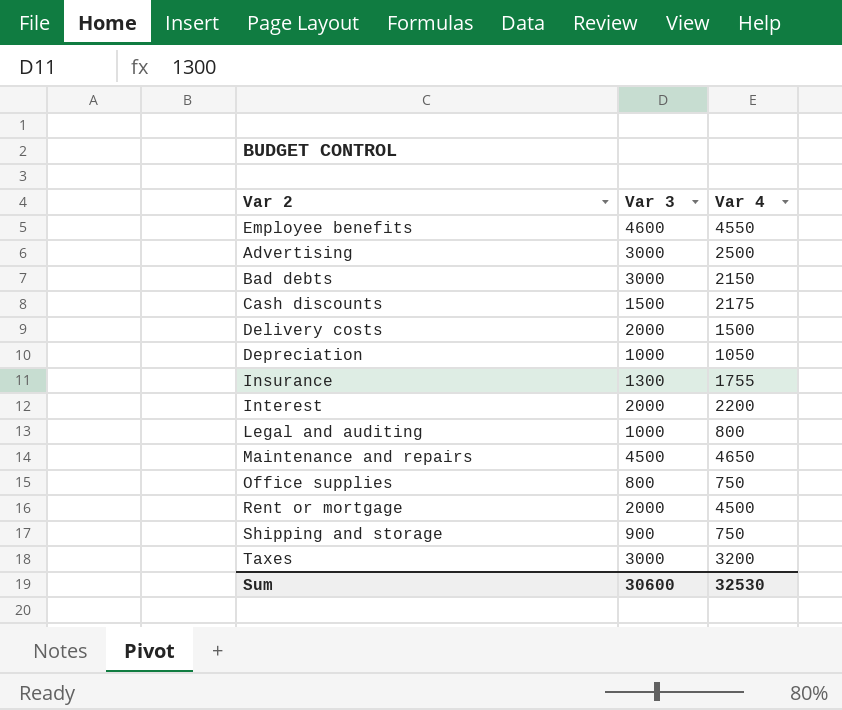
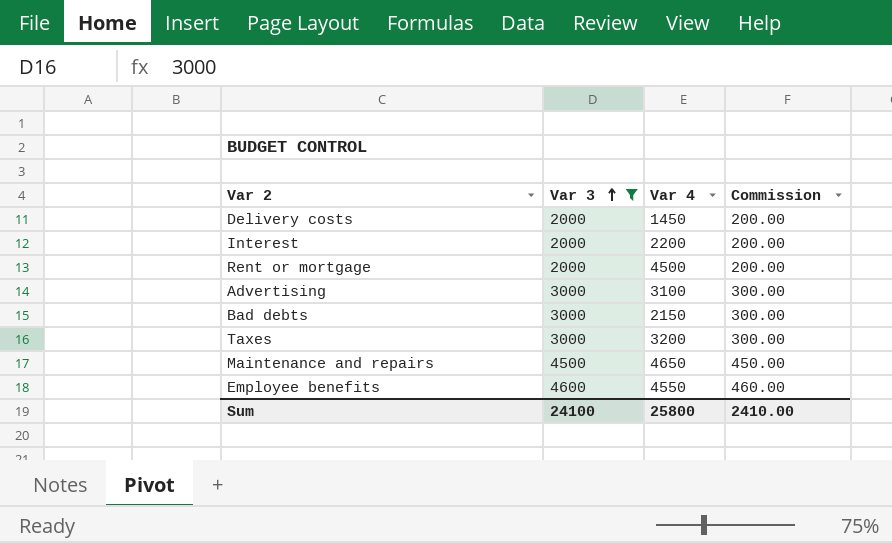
filter: none -> Var 3 >= 2000
row order: none -> Var 3 ascending
column Commission | formula: none -> [Var 3] * 0.1
Delivery costs | Var 4: 1500 -> 1450
Advertising | Var 4: 2500 -> 3100
Sum | Var 3: 30600 -> 24100
Sum | Var 4: 32530 -> 25800

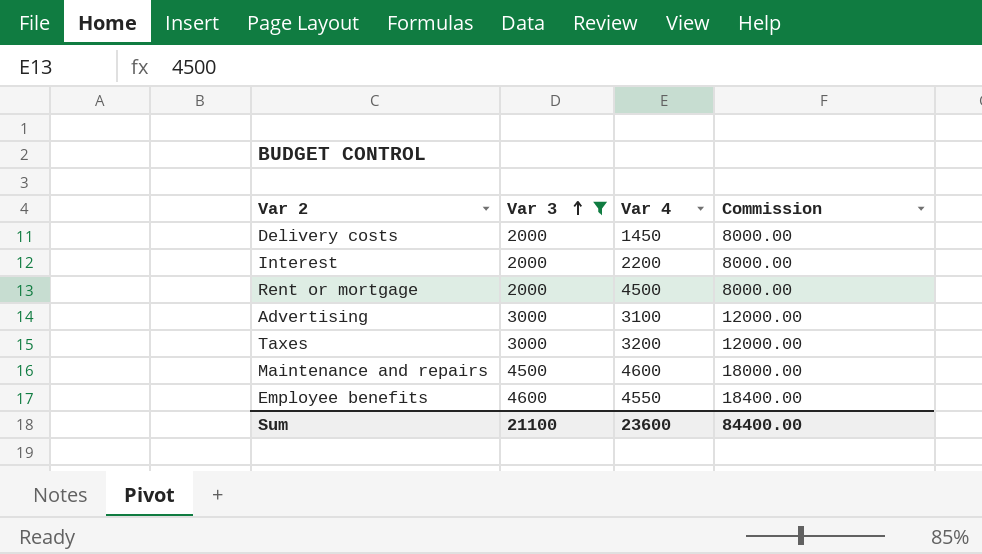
column Commission | formula: [Var 3] * 0.1 -> [Var 3] * 4
row Bad debts: 3000 | 2150 | 300.00 -> none
Maintenance and repairs | Var 4: 4650 -> 4600
Sum | Var 3: 24100 -> 21100
Sum | Var 4: 25800 -> 23600
Sum | Commission: 2410.00 -> 84400.00

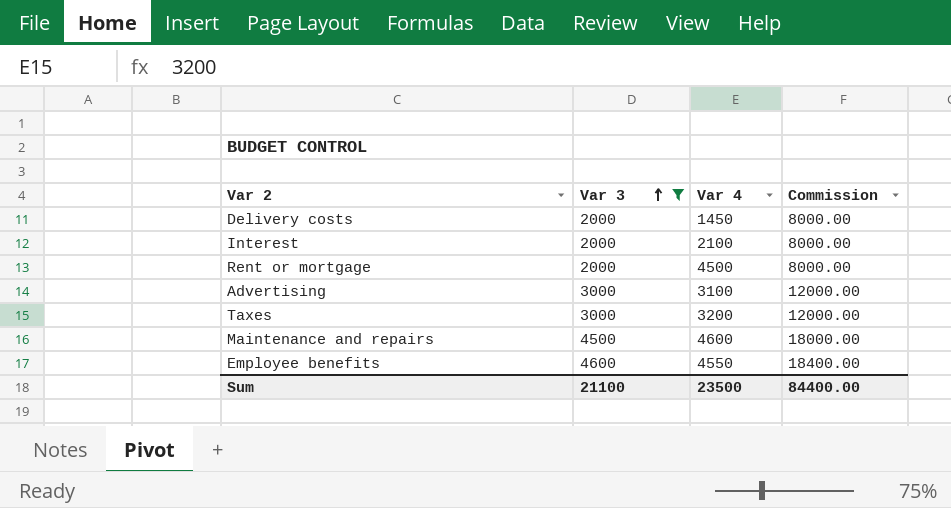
Interest | Var 4: 2200 -> 2100
Sum | Var 4: 23600 -> 23500

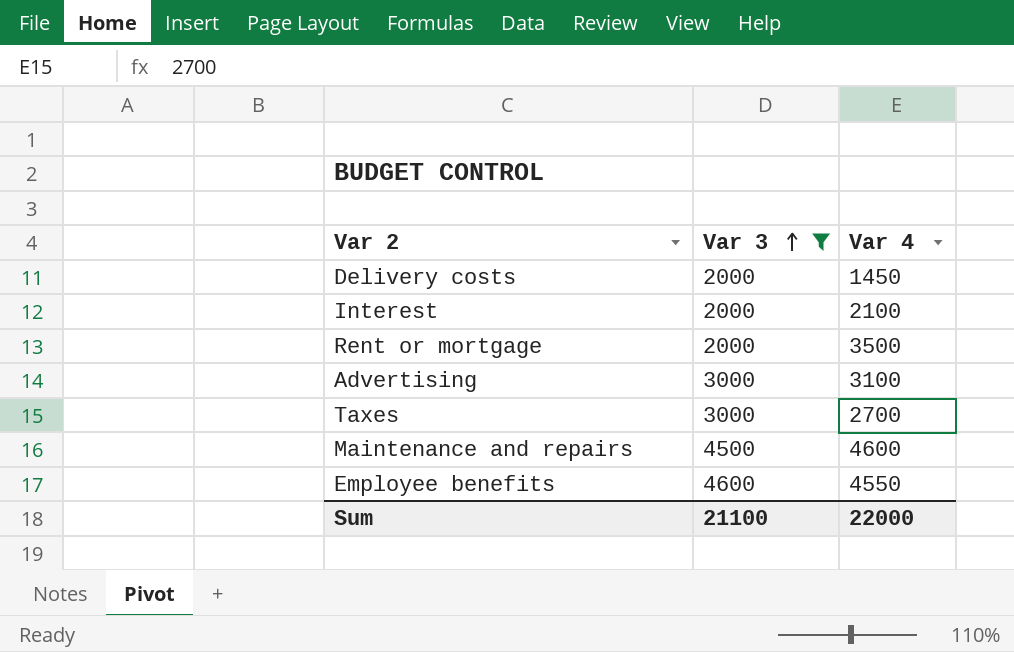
column Commission | formula: [Var 3] * 4 -> none
Rent or mortgage | Var 4: 4500 -> 3500
Taxes | Var 4: 3200 -> 2700
Sum | Var 4: 23500 -> 22000

